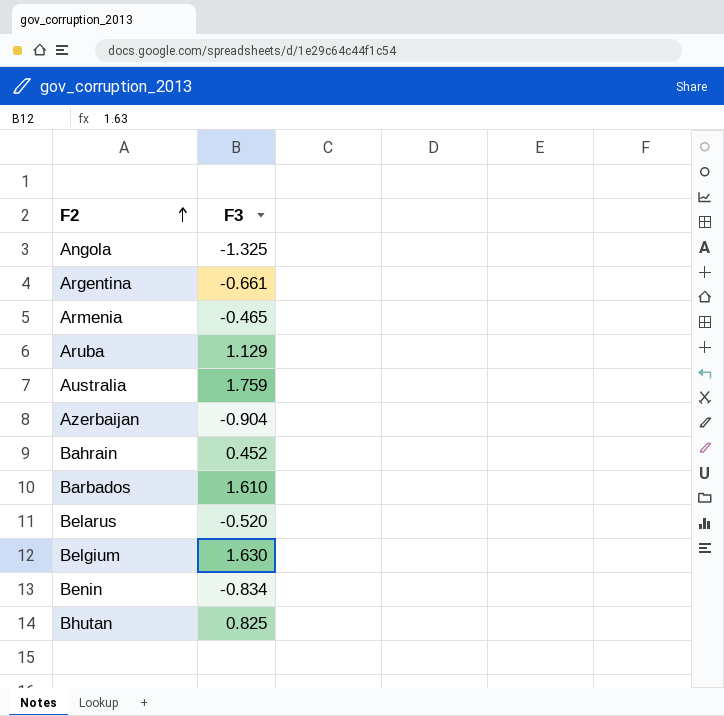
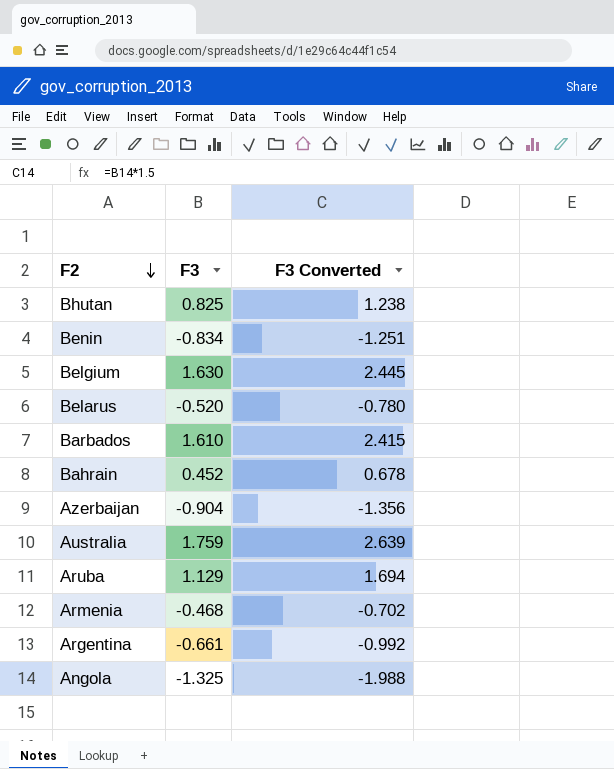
row order: F2 ascending -> F2 descending
column F3 Converted | formula: none -> [F3] * 1.5
Armenia | F3: -0.465 -> -0.468

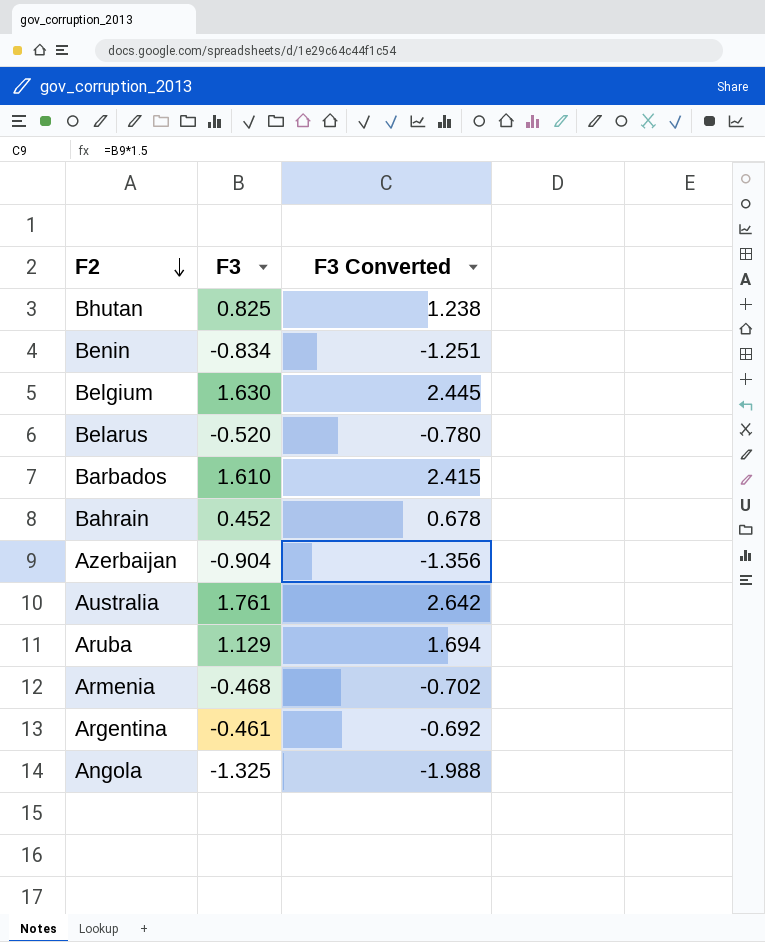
Australia | F3: 1.759 -> 1.761
Australia | F3 Converted: 2.639 -> 2.642
Argentina | F3: -0.661 -> -0.461
Argentina | F3 Converted: -0.992 -> -0.692

